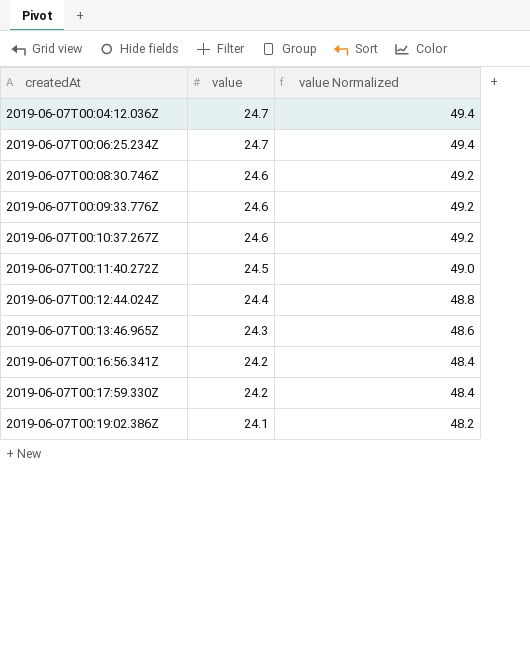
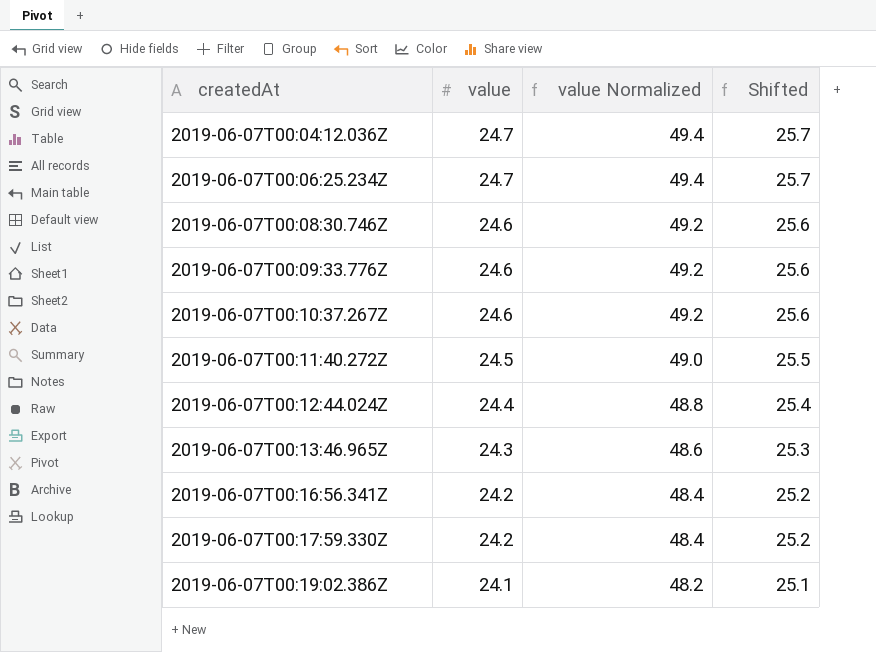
column Shifted | formula: none -> [value] + 1

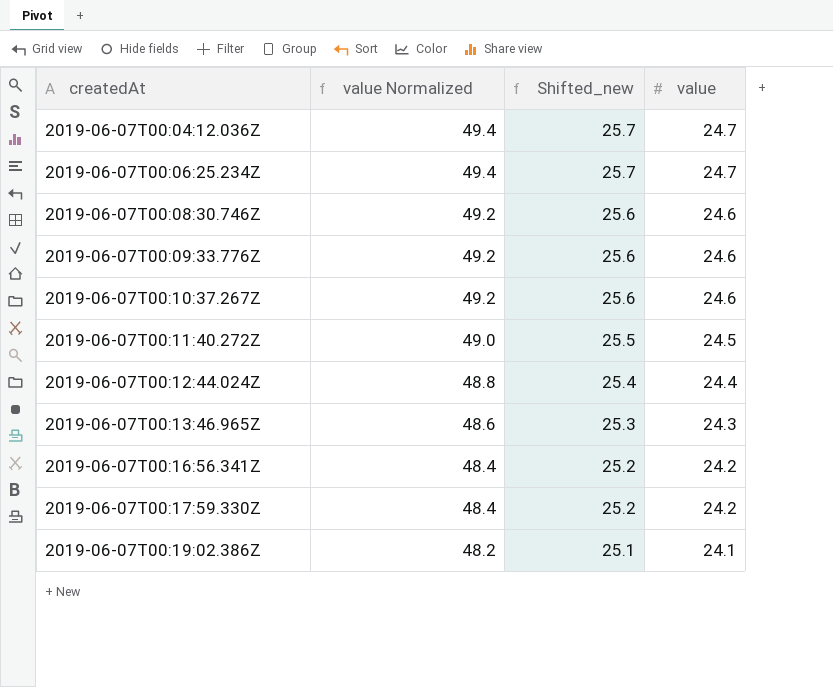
column name: Shifted -> Shifted_new
column value | position: 2 -> 4

